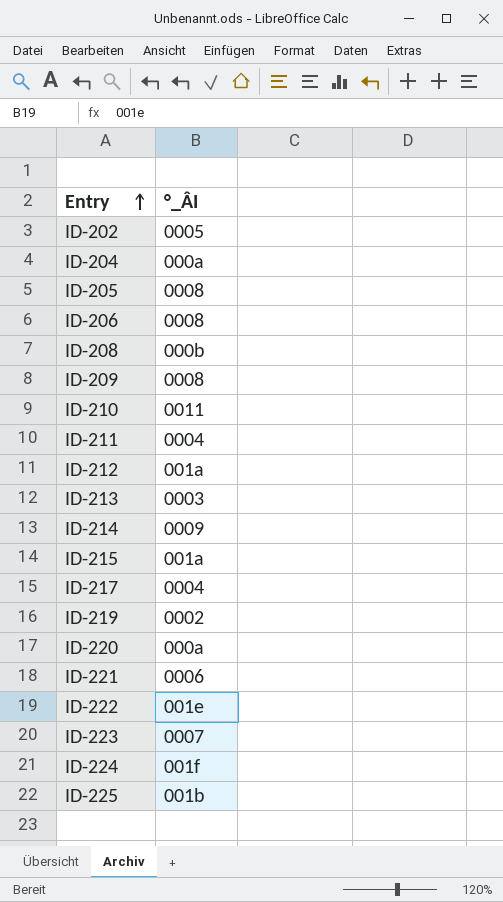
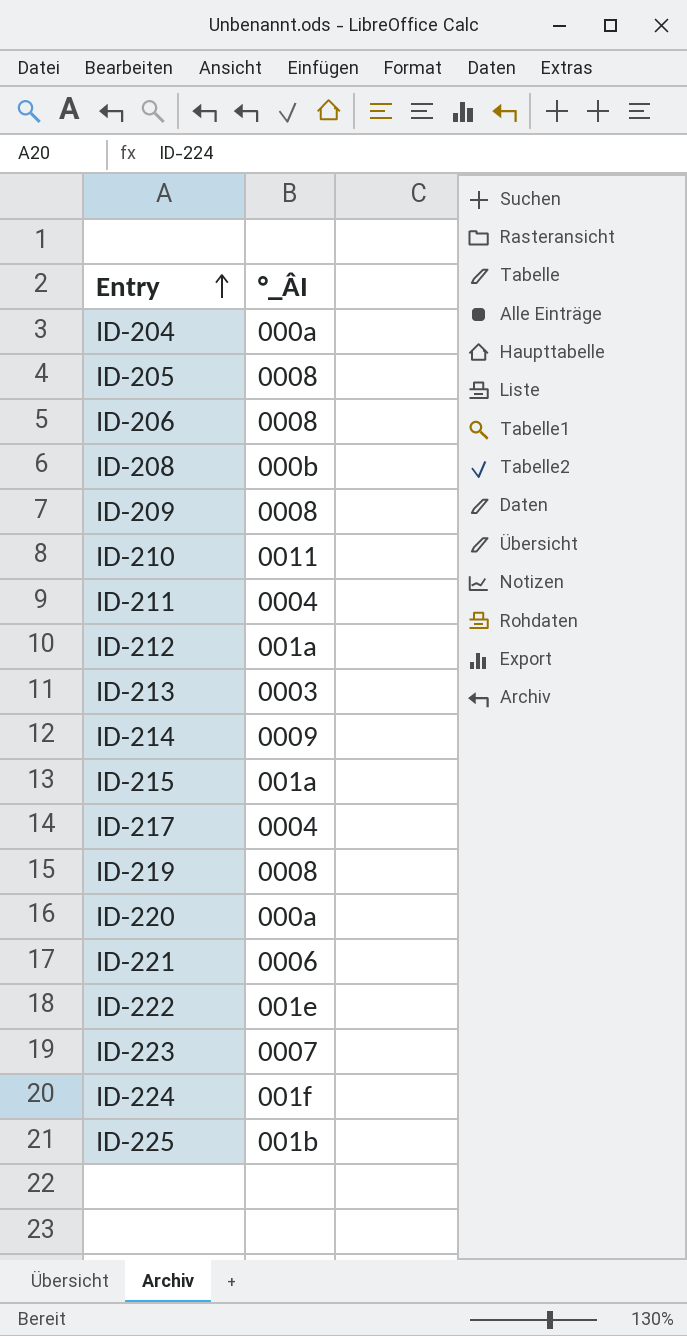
row ID-202: 0005 -> none
ID-219 | °_ÂI: 0002 -> 0008

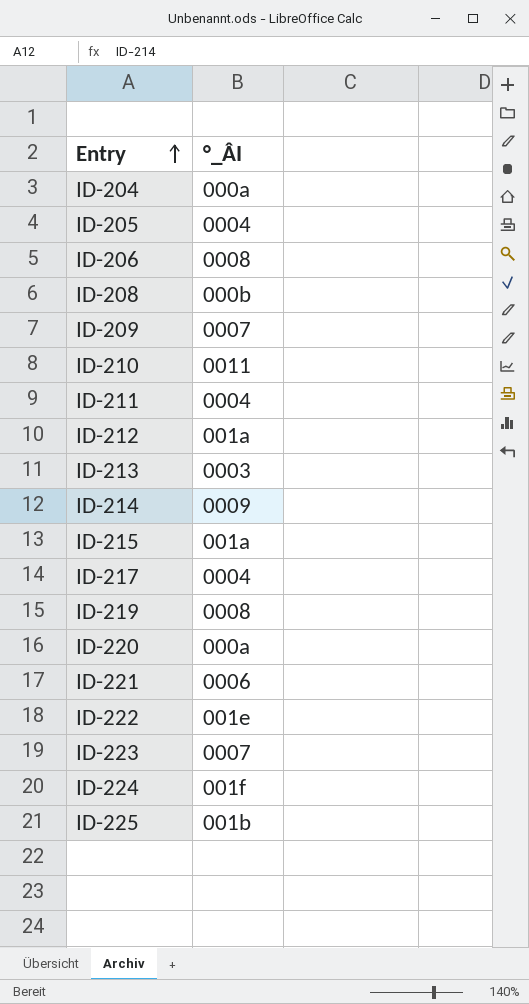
ID-205 | °_ÂI: 0008 -> 0004
ID-209 | °_ÂI: 0008 -> 0007

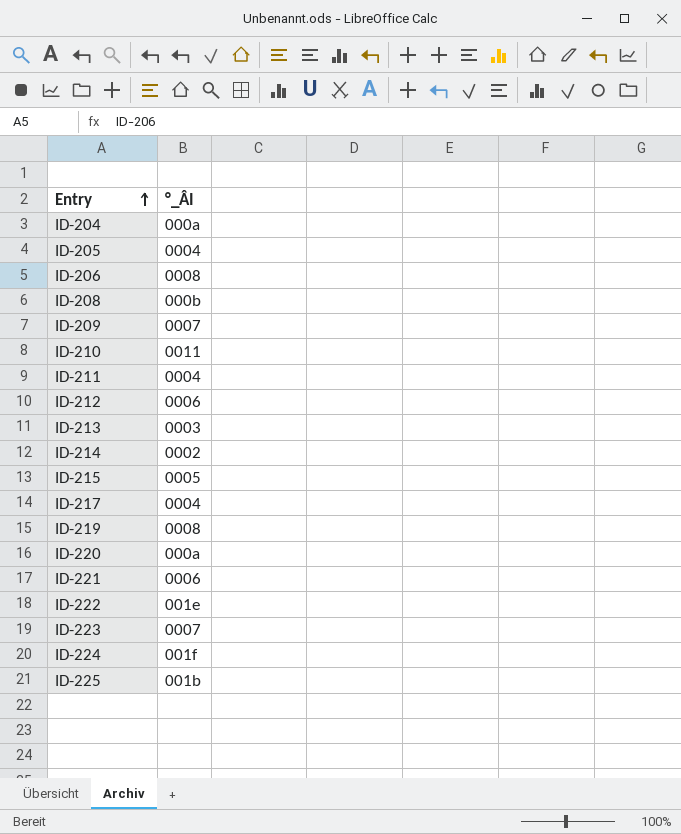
ID-212 | °_ÂI: 001a -> 0006
ID-214 | °_ÂI: 0009 -> 0002
ID-215 | °_ÂI: 001a -> 0005

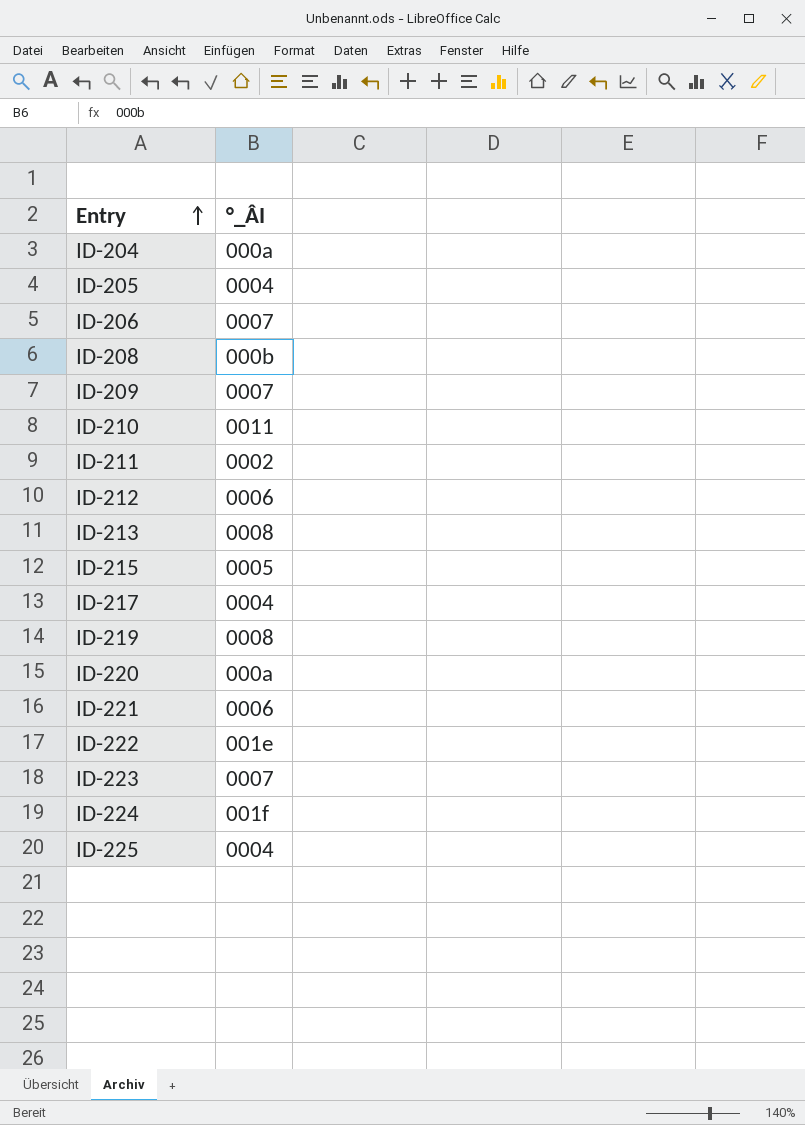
row ID-214: 0002 -> none
ID-206 | °_ÂI: 0008 -> 0007
ID-211 | °_ÂI: 0004 -> 0002
ID-213 | °_ÂI: 0003 -> 0008
ID-225 | °_ÂI: 001b -> 0004

